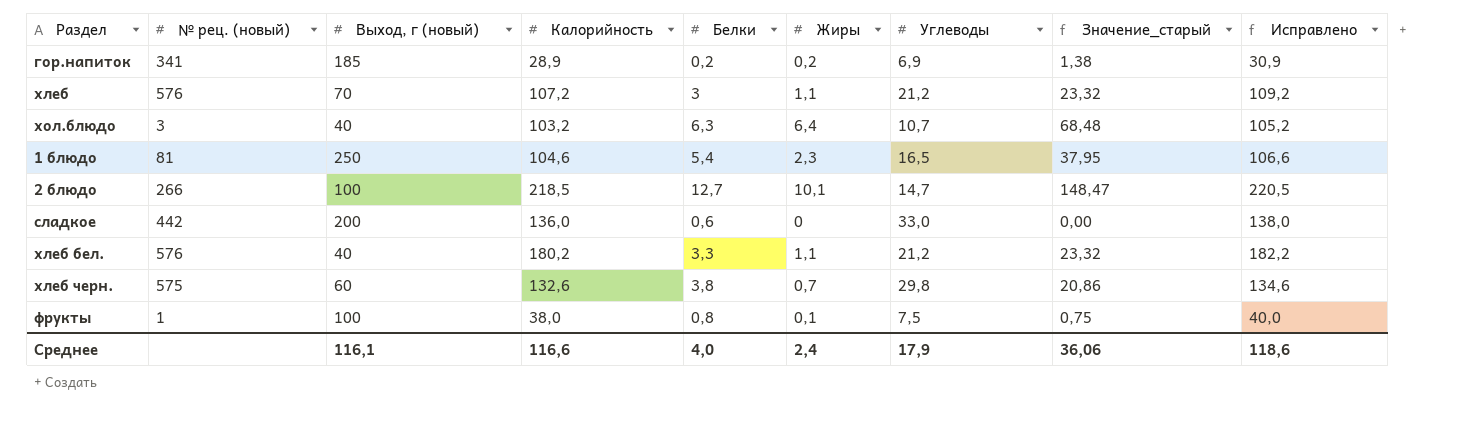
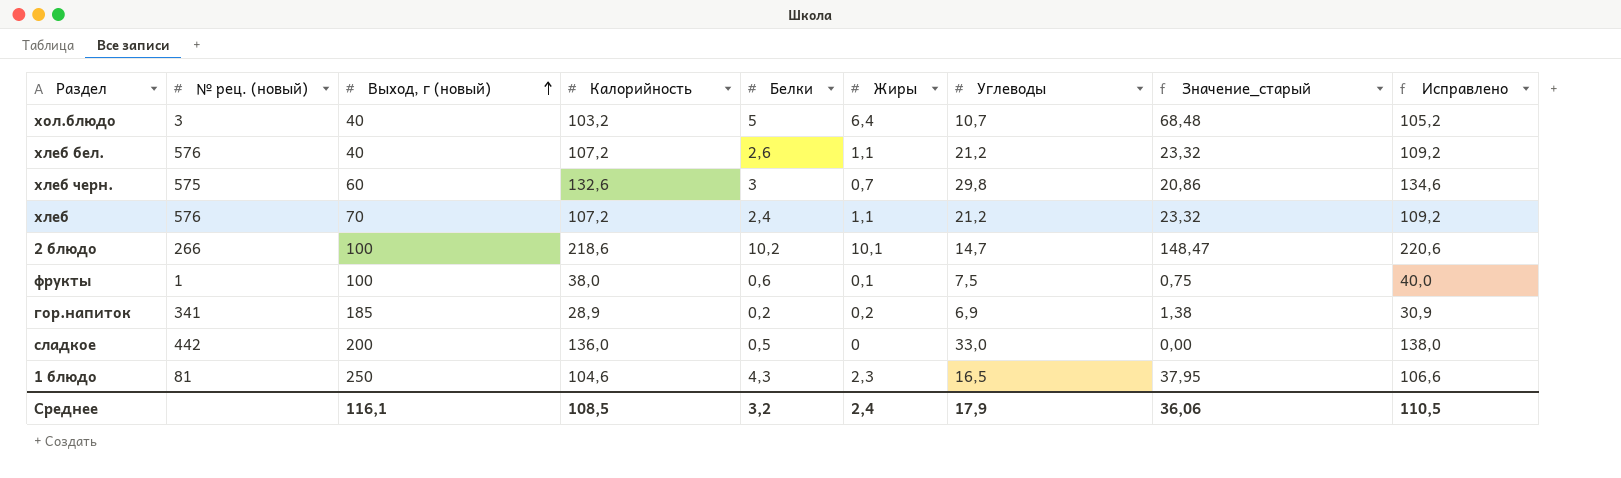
row order: none -> Выход, г (новый) ascending
хол.блюдо | Белки: 6,3 -> 5
хлеб бел. | Калорийность: 180,2 -> 107,2
хлеб бел. | Белки: 3,3 -> 2,6
хлеб бел. | Исправлено: 182,2 -> 109,2
хлеб черн. | Белки: 3,8 -> 3
хлеб | Белки: 3 -> 2,4
2 блюдо | Калорийность: 218,5 -> 218,6
2 блюдо | Белки: 12,7 -> 10,2
2 блюдо | Исправлено: 220,5 -> 220,6
фрукты | Белки: 0,8 -> 0,6
сладкое | Белки: 0,6 -> 0,5
1 блюдо | Белки: 5,4 -> 4,3
Среднее | Калорийность: 116,6 -> 108,5
Среднее | Белки: 4,0 -> 3,2
Среднее | Исправлено: 118,6 -> 110,5

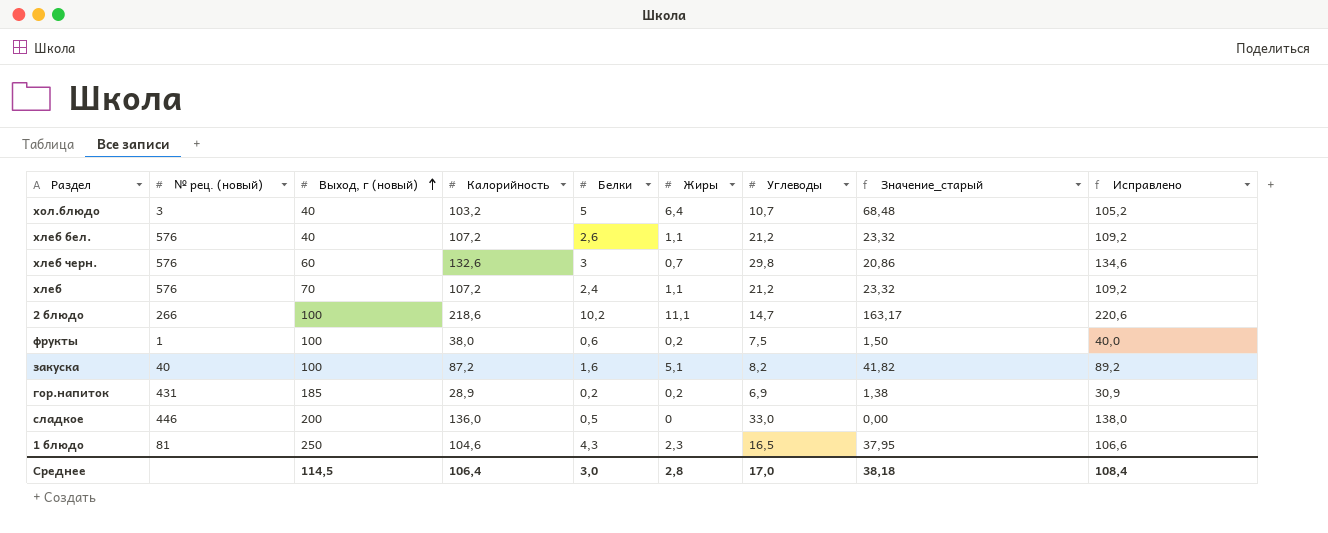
хлеб черн. | № рец. (новый): 575 -> 576
2 блюдо | Жиры: 10,1 -> 11,1
2 блюдо | Значение_старый: 148,47 -> 163,17
фрукты | Жиры: 0,1 -> 0,2
фрукты | Значение_старый: 0,75 -> 1,50
row закуска: none -> 40 | 100 | 87,2 | 1,6 | 5,1 | 8,2 | 41,82 | 89,2
гор.напиток | № рец. (новый): 341 -> 431
сладкое | № рец. (новый): 442 -> 446
Среднее | Выход, г (новый): 116,1 -> 114,5
Среднее | Калорийность: 108,5 -> 106,4
Среднее | Белки: 3,2 -> 3,0
Среднее | Жиры: 2,4 -> 2,8
Среднее | Углеводы: 17,9 -> 17,0
Среднее | Значение_старый: 36,06 -> 38,18
Среднее | Исправлено: 110,5 -> 108,4

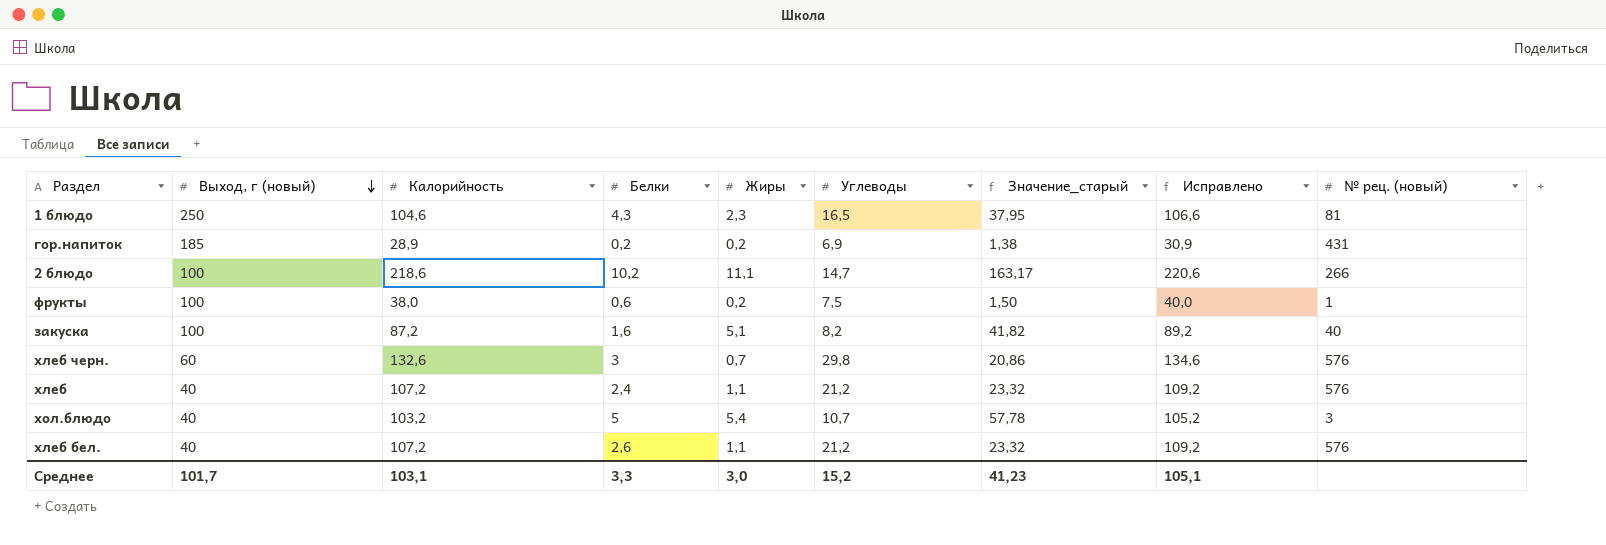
row order: Выход, г (новый) ascending -> Выход, г (новый) descending
column № рец. (новый) | position: 2 -> 9
row сладкое: 446 | 200 | 136,0 | 0,5 | 0 | 33,0 | 0,00 | 138,0 -> none
хлеб | Выход, г (новый): 70 -> 40
хол.блюдо | Жиры: 6,4 -> 5,4
хол.блюдо | Значение_старый: 68,48 -> 57,78
Среднее | Выход, г (новый): 114,5 -> 101,7
Среднее | Калорийность: 106,4 -> 103,1
Среднее | Белки: 3,0 -> 3,3
Среднее | Жиры: 2,8 -> 3,0
Среднее | Углеводы: 17,0 -> 15,2
Среднее | Значение_старый: 38,18 -> 41,23
Среднее | Исправлено: 108,4 -> 105,1

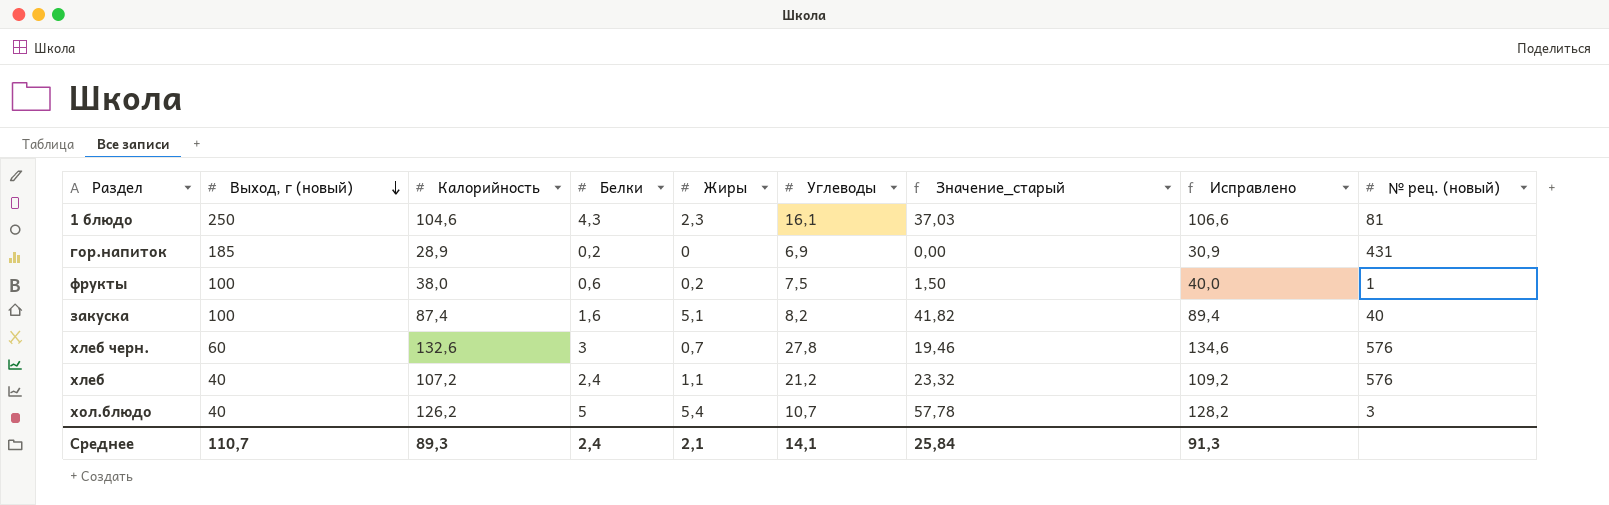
row 2 блюдо: 100 | 218,6 | 10,2 | 11,1 | 14,7 | 163,17 | 220,6 | 266 -> none
row хлеб бел.: 40 | 107,2 | 2,6 | 1,1 | 21,2 | 23,32 | 109,2 | 576 -> none
1 блюдо | Углеводы: 16,5 -> 16,1
1 блюдо | Значение_старый: 37,95 -> 37,03
гор.напиток | Жиры: 0,2 -> 0
гор.напиток | Значение_старый: 1,38 -> 0,00
закуска | Калорийность: 87,2 -> 87,4
закуска | Исправлено: 89,2 -> 89,4
хлеб черн. | Углеводы: 29,8 -> 27,8
хлеб черн. | Значение_старый: 20,86 -> 19,46
хол.блюдо | Калорийность: 103,2 -> 126,2
хол.блюдо | Исправлено: 105,2 -> 128,2
Среднее | Выход, г (новый): 101,7 -> 110,7
Среднее | Калорийность: 103,1 -> 89,3
Среднее | Белки: 3,3 -> 2,4
Среднее | Жиры: 3,0 -> 2,1
Среднее | Углеводы: 15,2 -> 14,1
Среднее | Значение_старый: 41,23 -> 25,84
Среднее | Исправлено: 105,1 -> 91,3

